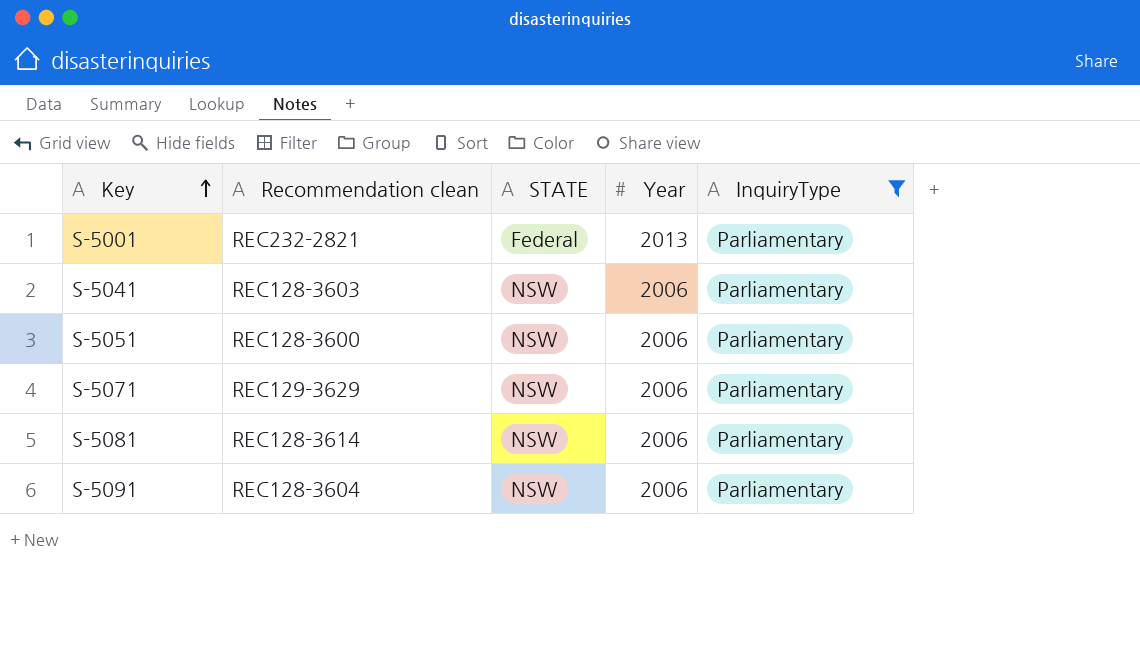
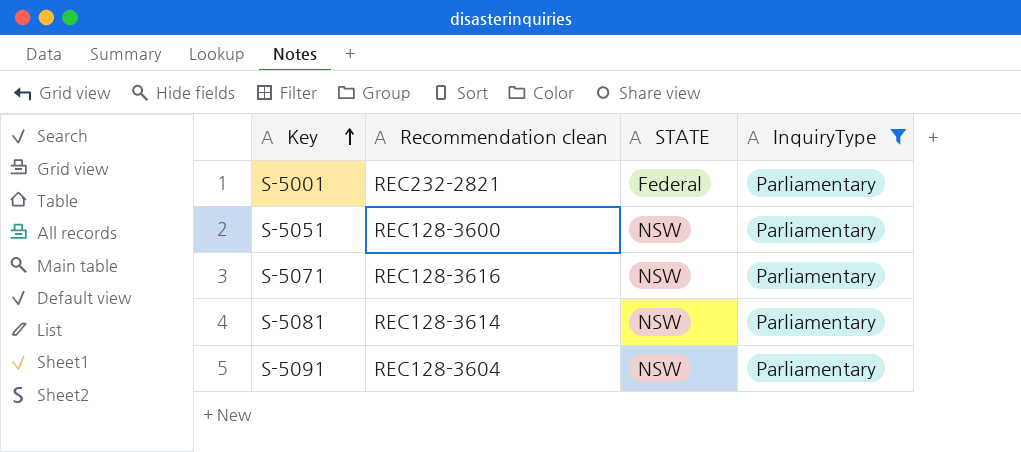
column Year | position: 4 -> none
row S-5041: REC128-3603 | NSW | 2006 | Parliamentary -> none
S-5071 | Recommendation clean: REC129-3629 -> REC128-3616

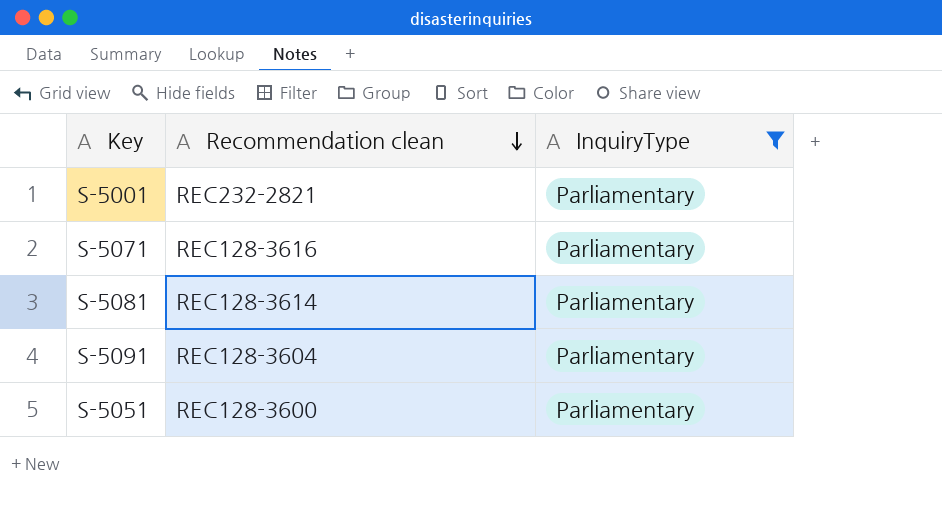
row order: Key ascending -> Recommendation clean descending
column STATE | position: 3 -> none

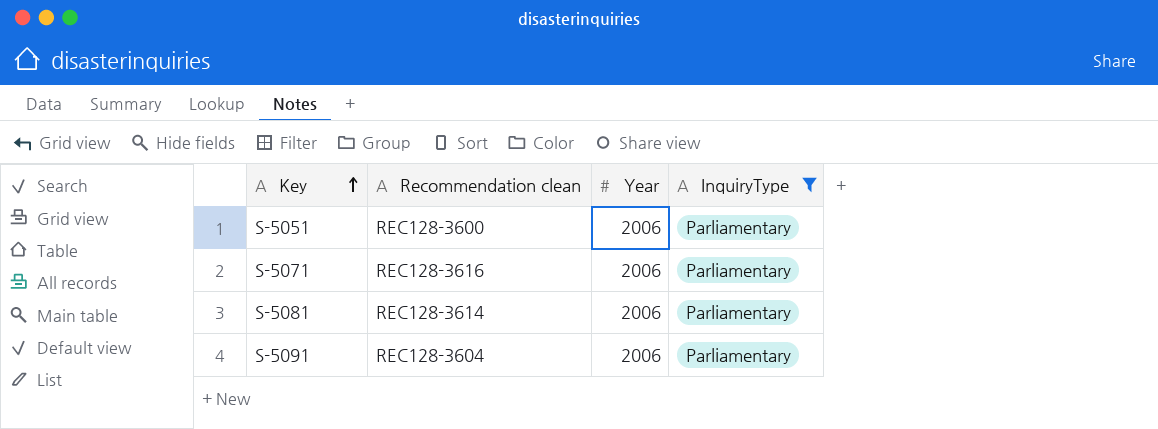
row order: Recommendation clean descending -> Key ascending
column Year | position: none -> 3
row S-5001: REC232-2821 | Parliamentary -> none

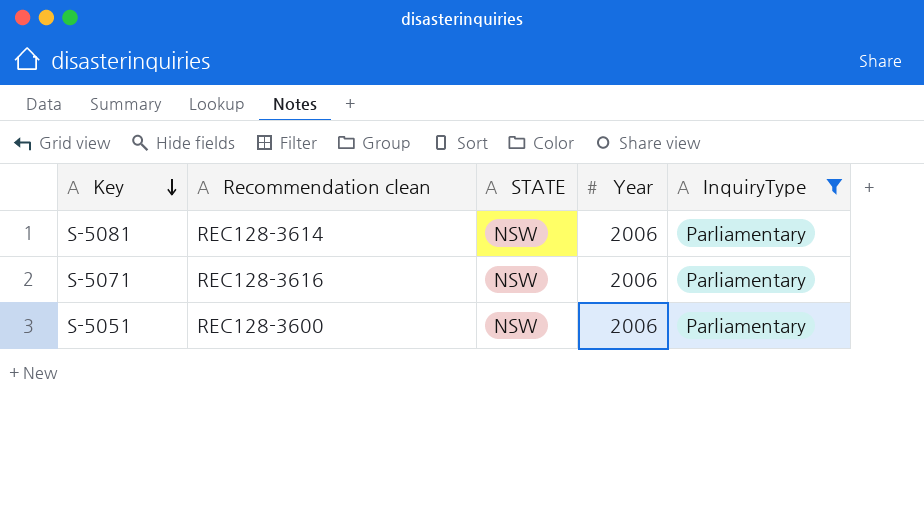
row order: Key ascending -> Key descending
column STATE | position: none -> 3
row S-5091: REC128-3604 | 2006 | Parliamentary -> none

